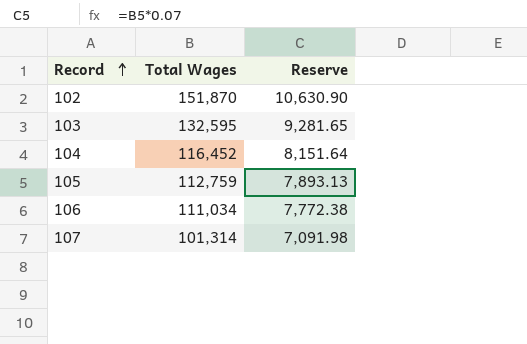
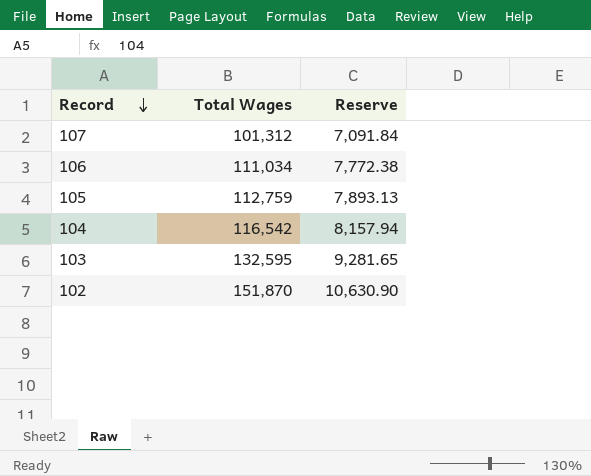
row order: Record ascending -> Record descending
107 | Total Wages: 101,314 -> 101,312
107 | Reserve: 7,091.98 -> 7,091.84
104 | Total Wages: 116,452 -> 116,542
104 | Reserve: 8,151.64 -> 8,157.94

